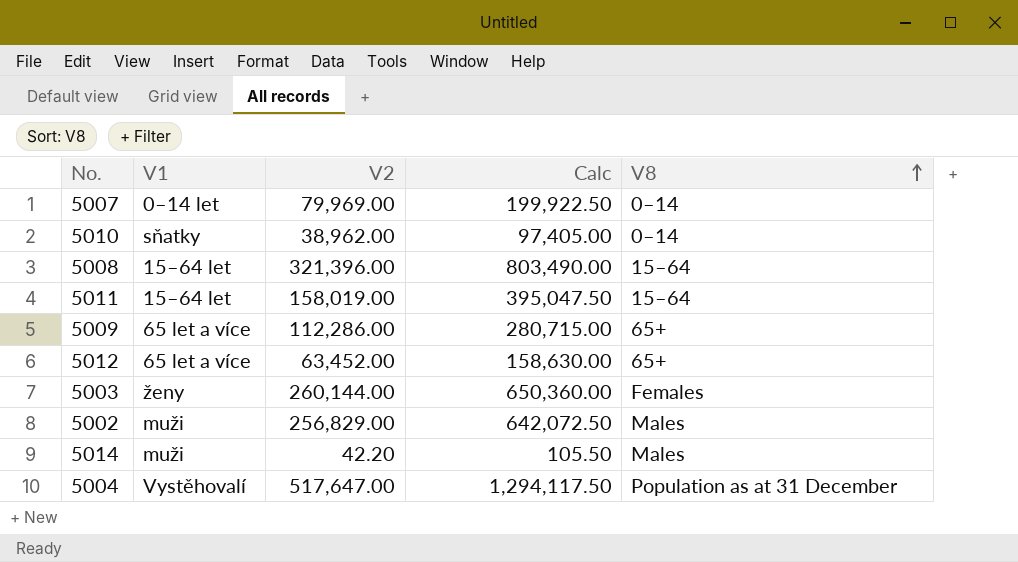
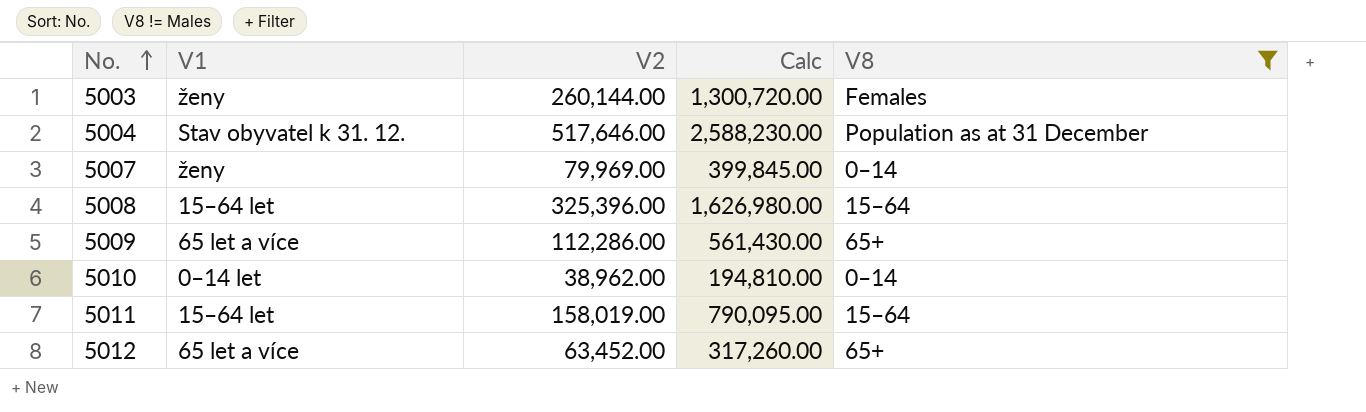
filter: none -> V8 != Males
row order: V8 ascending -> No. ascending
column Calc | formula: [V2] * 2.5 -> [V2] * 5
5004 | V1: Vystěhovalí -> Stav obyvatel k 31. 12.
5004 | V2: 517,647.00 -> 517,646.00
5007 | V1: 0–14 let -> ženy
5008 | V2: 321,396.00 -> 325,396.00
5010 | V1: sňatky -> 0–14 let

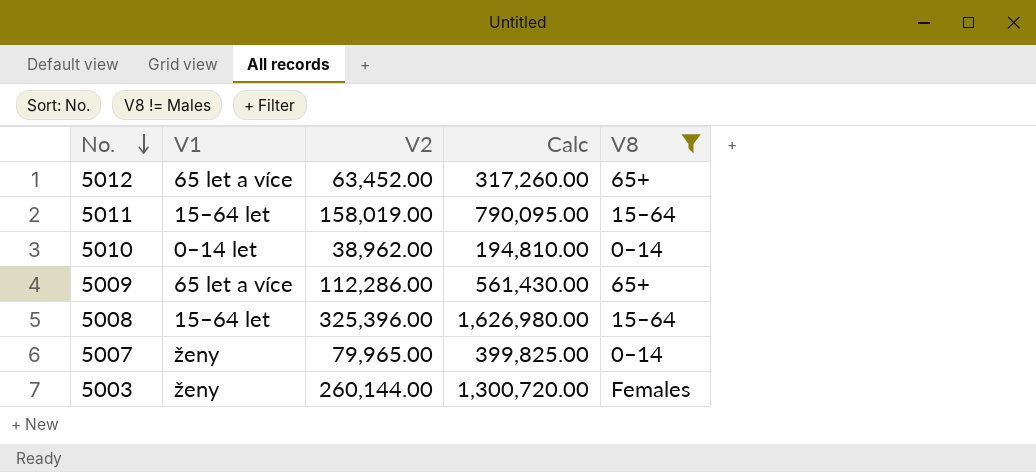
row order: No. ascending -> No. descending
row 5004: Stav obyvatel k 31. 12. | 517,646.00 | 2,588,230.00 | Population as at 31 December -> none
5007 | V2: 79,969.00 -> 79,965.00
5007 | Calc: 399,845.00 -> 399,825.00

